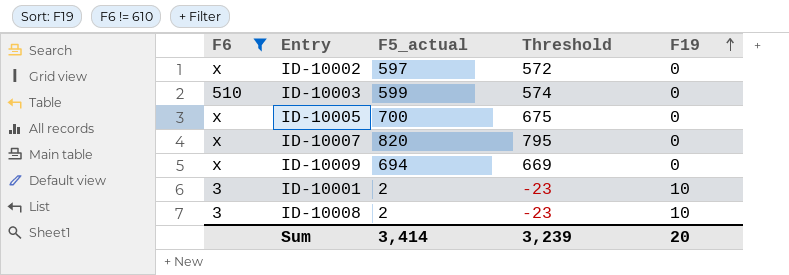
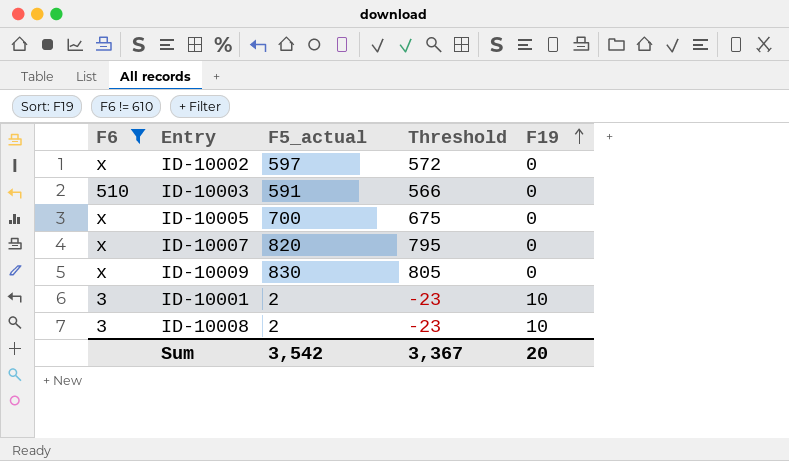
ID-10003 | F5_actual: 599 -> 591
ID-10003 | Threshold: 574 -> 566
ID-10009 | F5_actual: 694 -> 830
ID-10009 | Threshold: 669 -> 805
Sum | F5_actual: 3,414 -> 3,542
Sum | Threshold: 3,239 -> 3,367

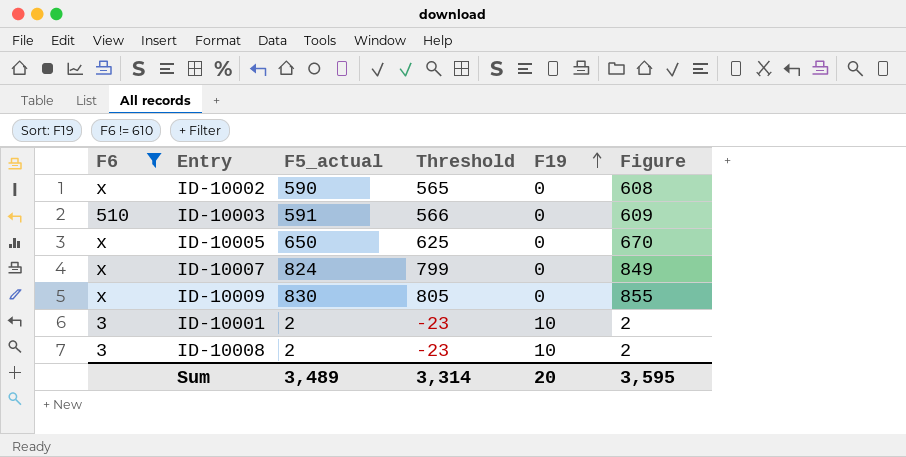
column Figure | formula: none -> [F5_actual] * 1.03
ID-10002 | F5_actual: 597 -> 590
ID-10002 | Threshold: 572 -> 565
ID-10005 | F5_actual: 700 -> 650
ID-10005 | Threshold: 675 -> 625
ID-10007 | F5_actual: 820 -> 824
ID-10007 | Threshold: 795 -> 799
Sum | F5_actual: 3,542 -> 3,489
Sum | Threshold: 3,367 -> 3,314

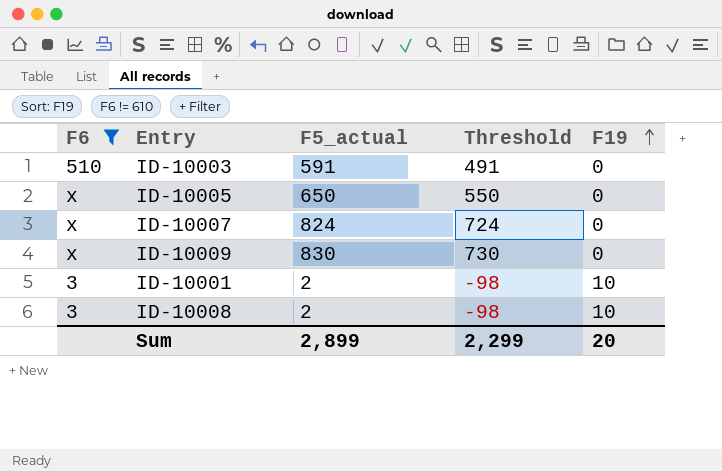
column Figure | formula: [F5_actual] * 1.03 -> none
column Threshold | formula: [F5_actual] - 25 -> [F5_actual] - 100
row ID-10002: х | 590 | 565 | 0 | 608 -> none
Sum | F5_actual: 3,489 -> 2,899
Sum | Threshold: 3,314 -> 2,299

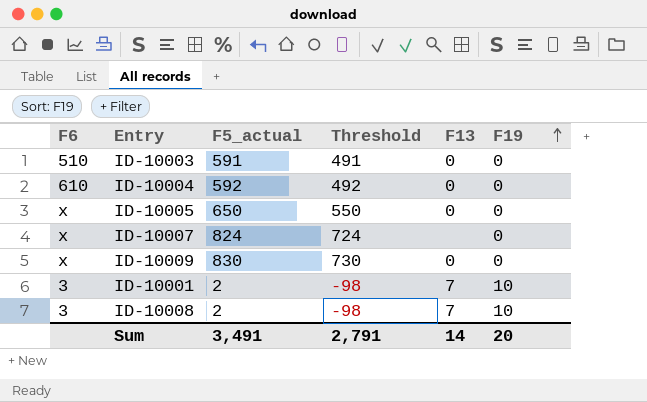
filter: F6 != 610 -> none
column F13 | position: none -> 5
Sum | F5_actual: 2,899 -> 3,491
Sum | Threshold: 2,299 -> 2,791

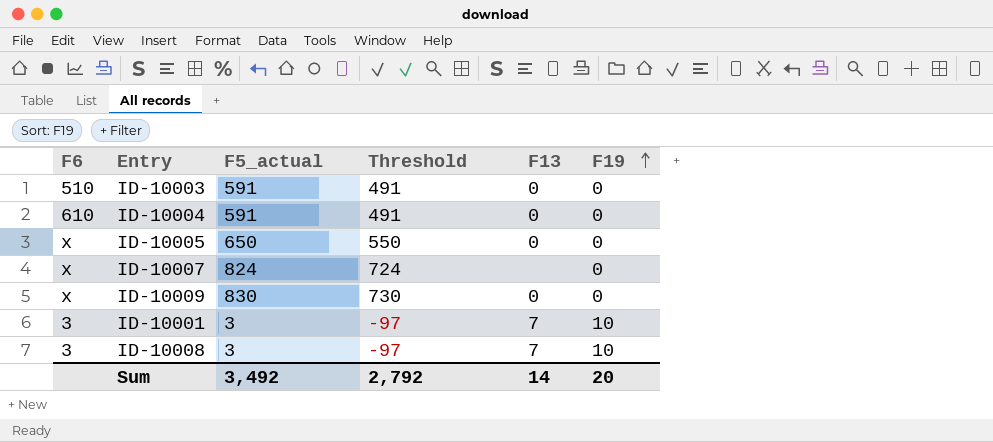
ID-10004 | F5_actual: 592 -> 591
ID-10004 | Threshold: 492 -> 491
ID-10001 | F5_actual: 2 -> 3
ID-10001 | Threshold: -98 -> -97
ID-10008 | F5_actual: 2 -> 3
ID-10008 | Threshold: -98 -> -97
Sum | F5_actual: 3,491 -> 3,492
Sum | Threshold: 2,791 -> 2,792

